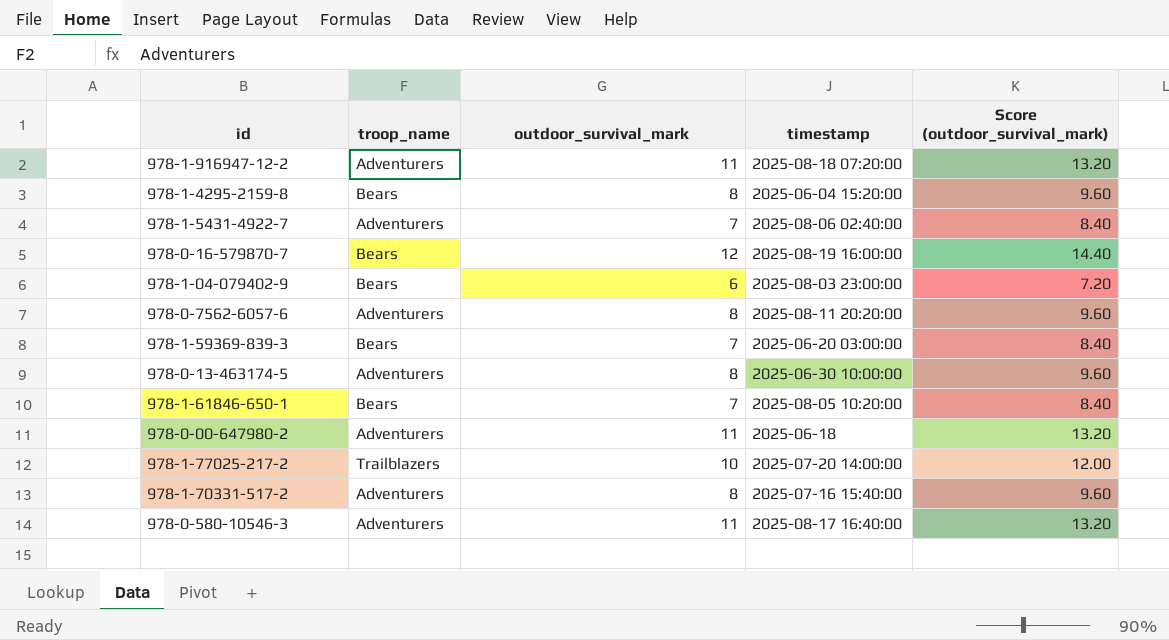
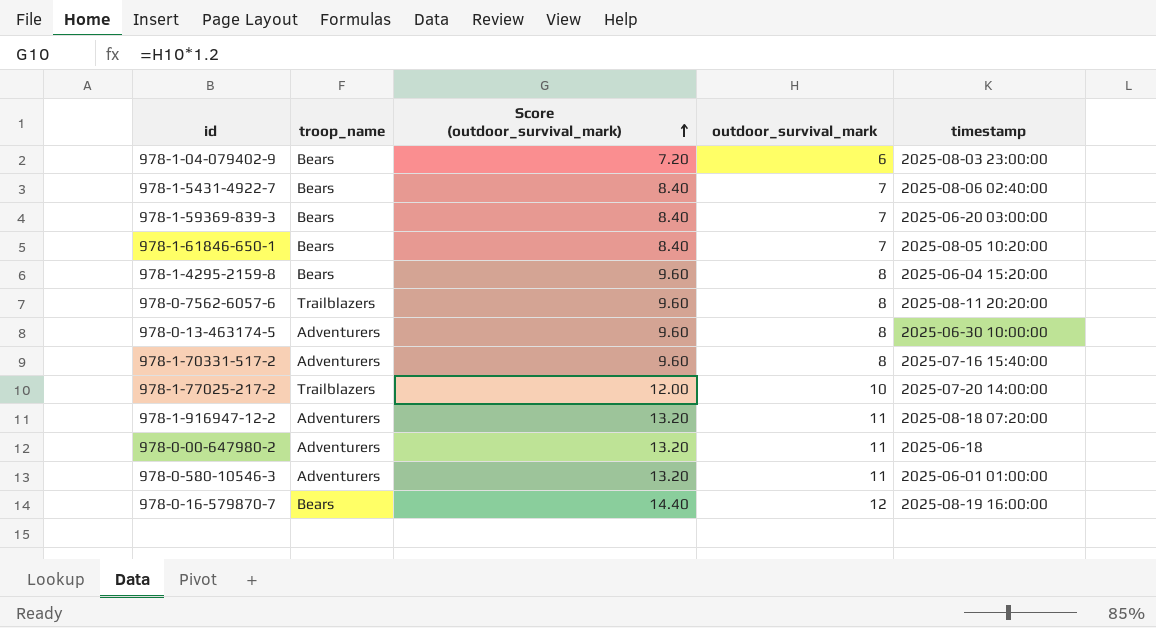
row order: none -> Score (outdoor_survival_mark) ascending
column Score (outdoor_survival_mark) | position: 5 -> 3
978-1-5431-4922-7 | troop_name: Adventurers -> Bears
978-0-7562-6057-6 | troop_name: Adventurers -> Trailblazers
978-0-580-10546-3 | timestamp: 2025-08-17 16:40:00 -> 2025-06-01 01:00:00

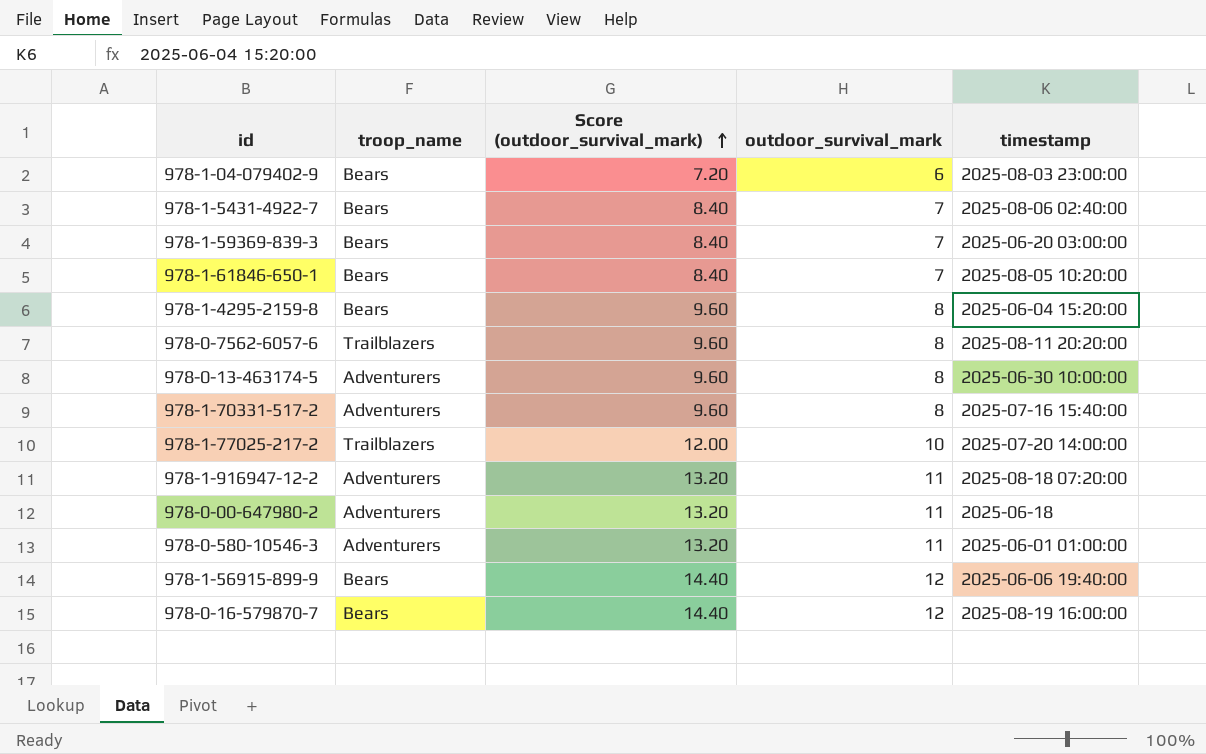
row 978-1-56915-899-9: none -> Bears | 14.40 | 12 | 2025-06-06 19:40:00

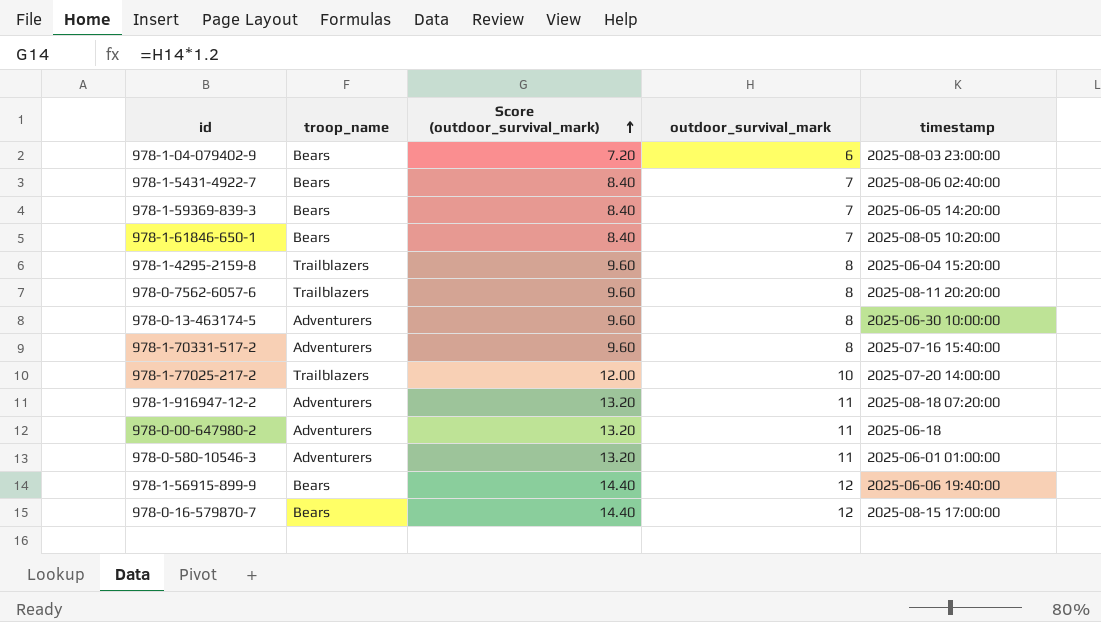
978-1-59369-839-3 | timestamp: 2025-06-20 03:00:00 -> 2025-06-05 14:20:00
978-1-4295-2159-8 | troop_name: Bears -> Trailblazers
978-0-16-579870-7 | timestamp: 2025-08-19 16:00:00 -> 2025-08-15 17:00:00

